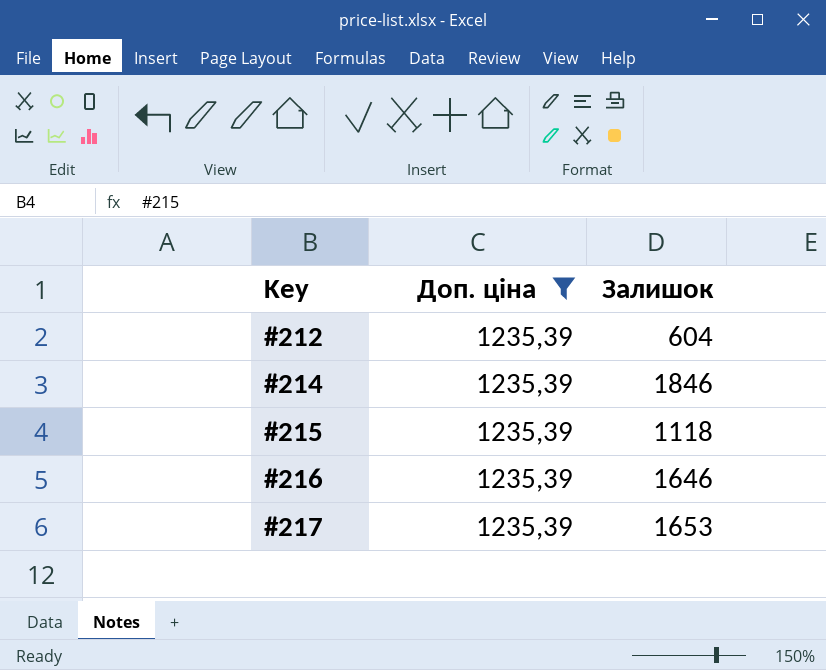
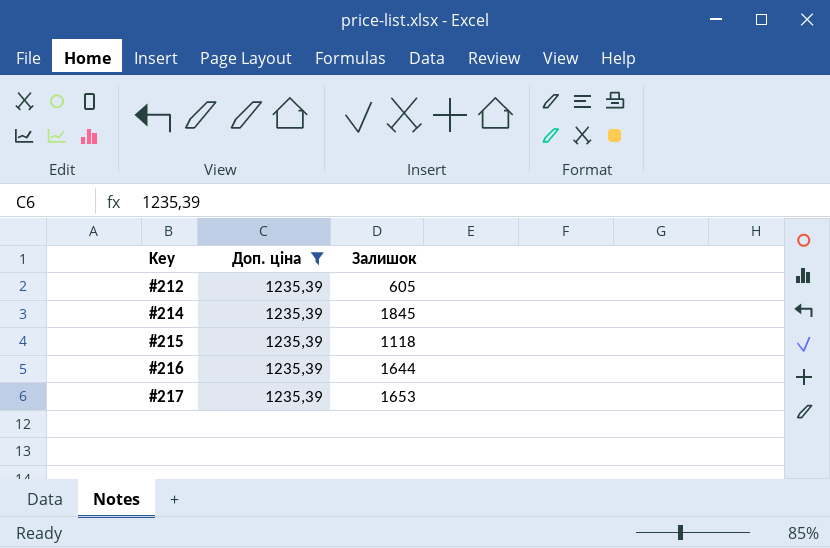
#212 | Залишок: 604 -> 605
#214 | Залишок: 1846 -> 1845
#216 | Залишок: 1646 -> 1644

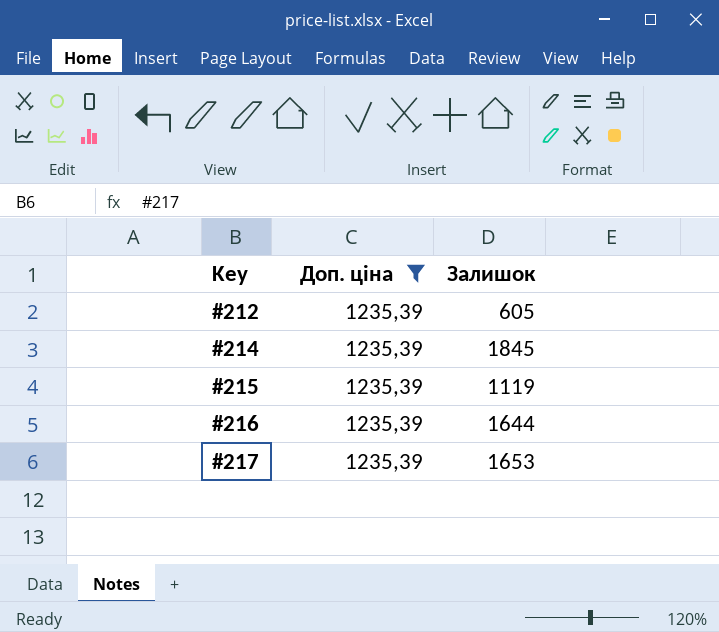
#215 | Залишок: 1118 -> 1119

